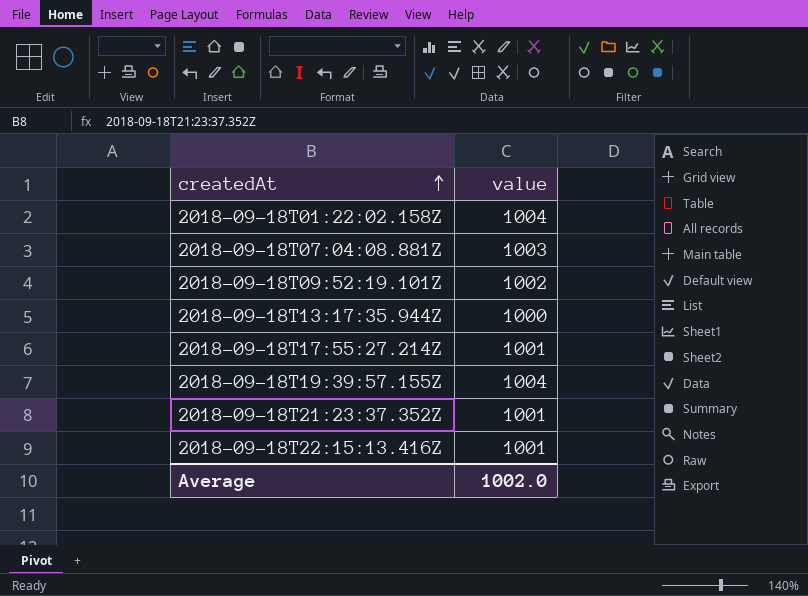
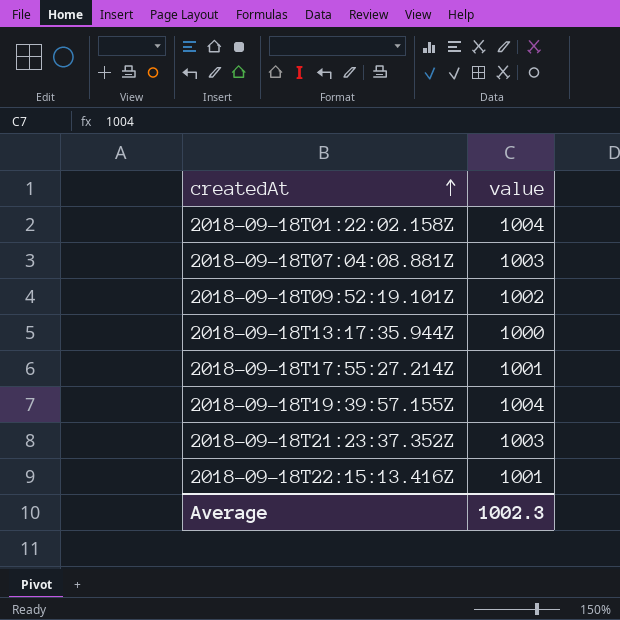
2018-09-18T21:23:37.352Z | value: 1001 -> 1003
Average | value: 1002.0 -> 1002.3

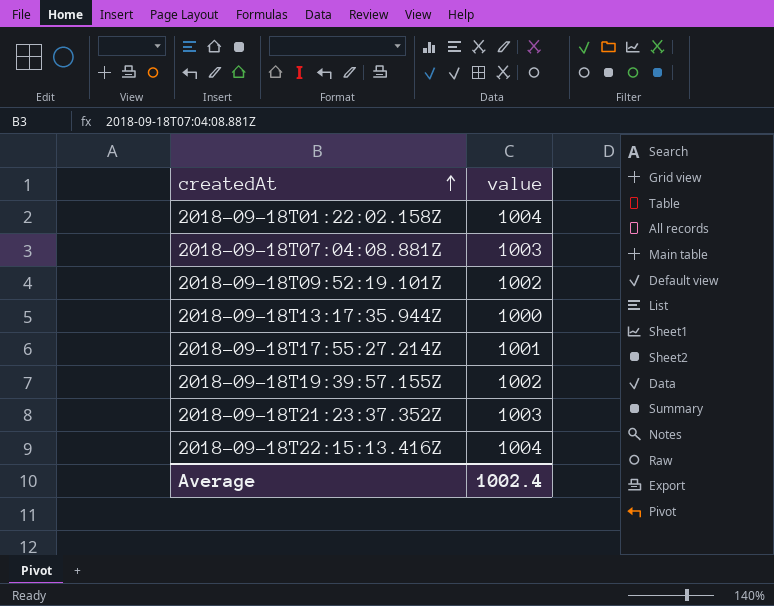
2018-09-18T19:39:57.155Z | value: 1004 -> 1002
2018-09-18T22:15:13.416Z | value: 1001 -> 1004
Average | value: 1002.3 -> 1002.4

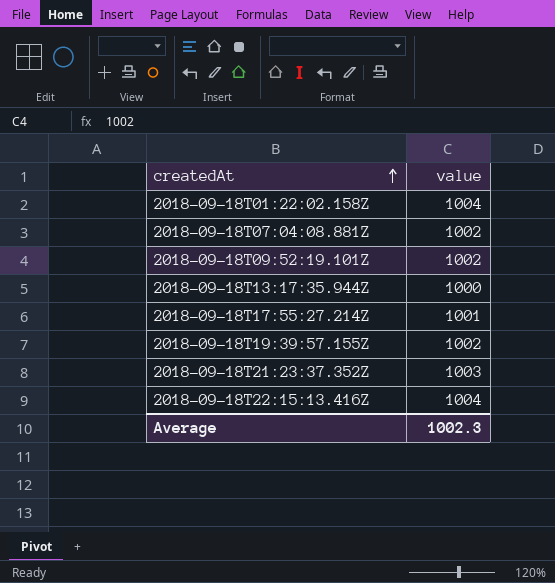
2018-09-18T07:04:08.881Z | value: 1003 -> 1002
Average | value: 1002.4 -> 1002.3

